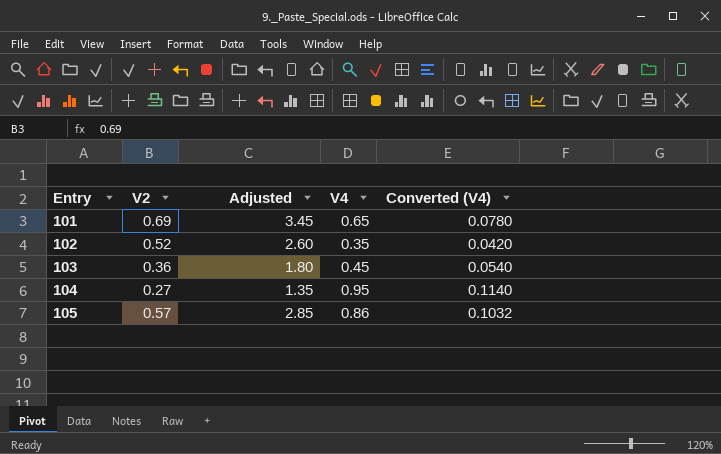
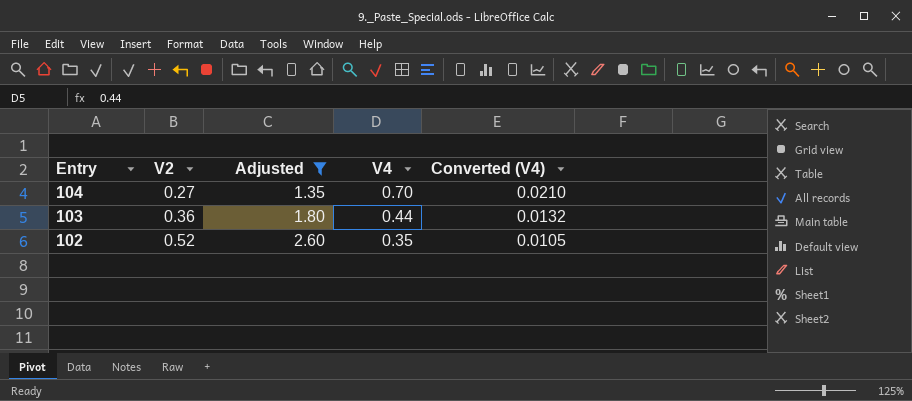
filter: none -> Adjusted <= 2.60
row order: Entry ascending -> Entry descending
column Converted (V4) | formula: [V4] * 0.12 -> [V4] * 0.03
104 | V4: 0.95 -> 0.70
103 | V4: 0.45 -> 0.44

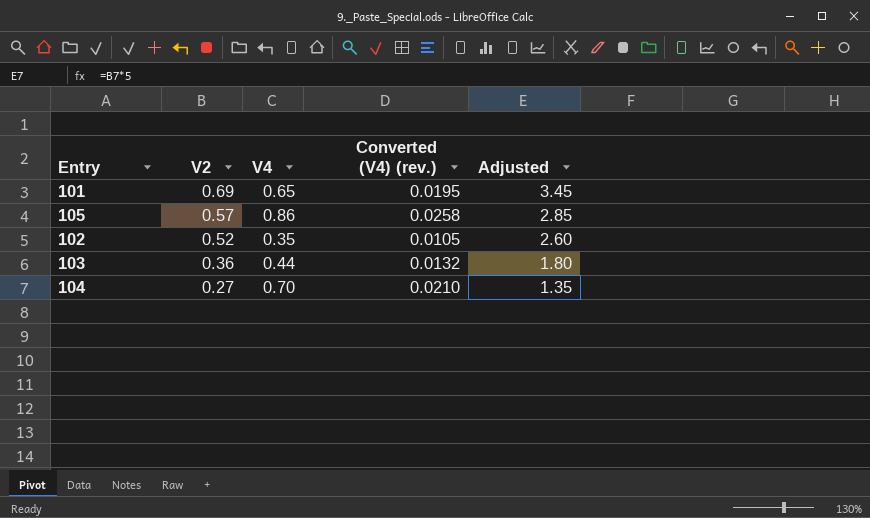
filter: Adjusted <= 2.60 -> none
row order: Entry descending -> V2 descending
column name: Converted (V4) -> Converted (V4) (rev.)
column Adjusted | position: 3 -> 5

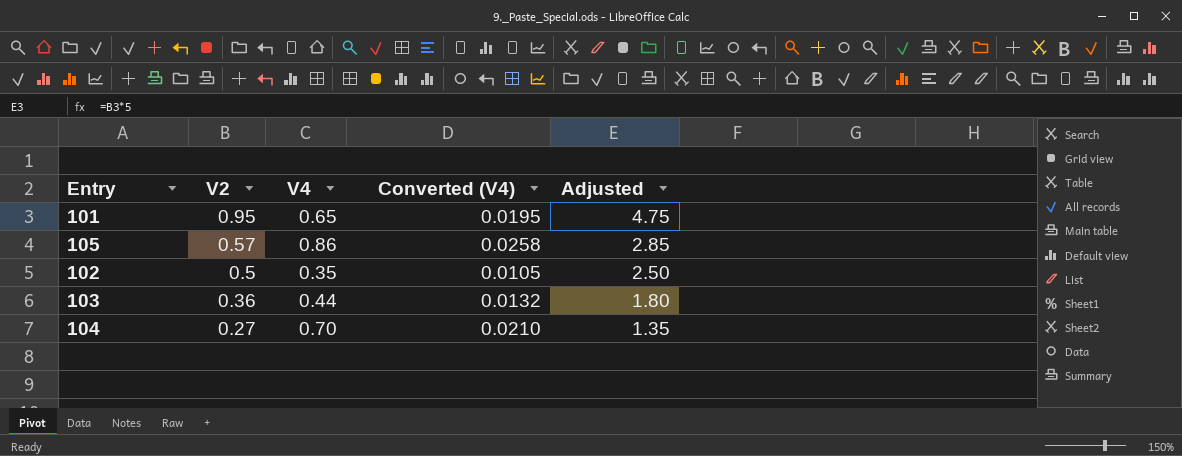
column name: Converted (V4) (rev.) -> Converted (V4)
101 | V2: 0.69 -> 0.95
101 | Adjusted: 3.45 -> 4.75
102 | V2: 0.52 -> 0.5
102 | Adjusted: 2.60 -> 2.50

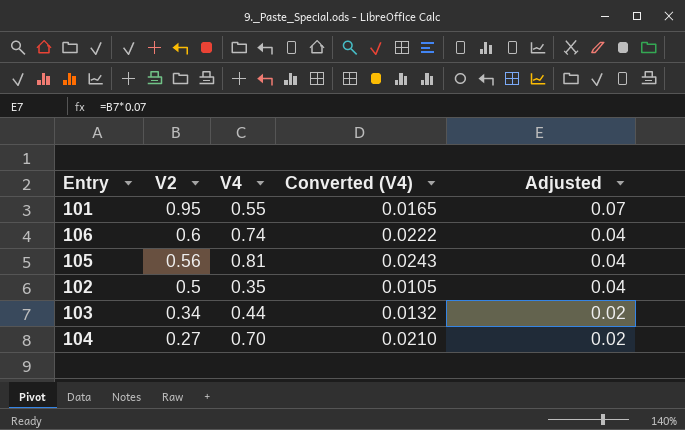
column Adjusted | formula: [V2] * 5 -> [V2] * 0.07
101 | V4: 0.65 -> 0.55
101 | Converted (V4): 0.0195 -> 0.0165
row 106: none -> 0.6 | 0.74 | 0.0222 | 0.04
105 | V2: 0.57 -> 0.56
105 | V4: 0.86 -> 0.81
105 | Converted (V4): 0.0258 -> 0.0243
103 | V2: 0.36 -> 0.34

